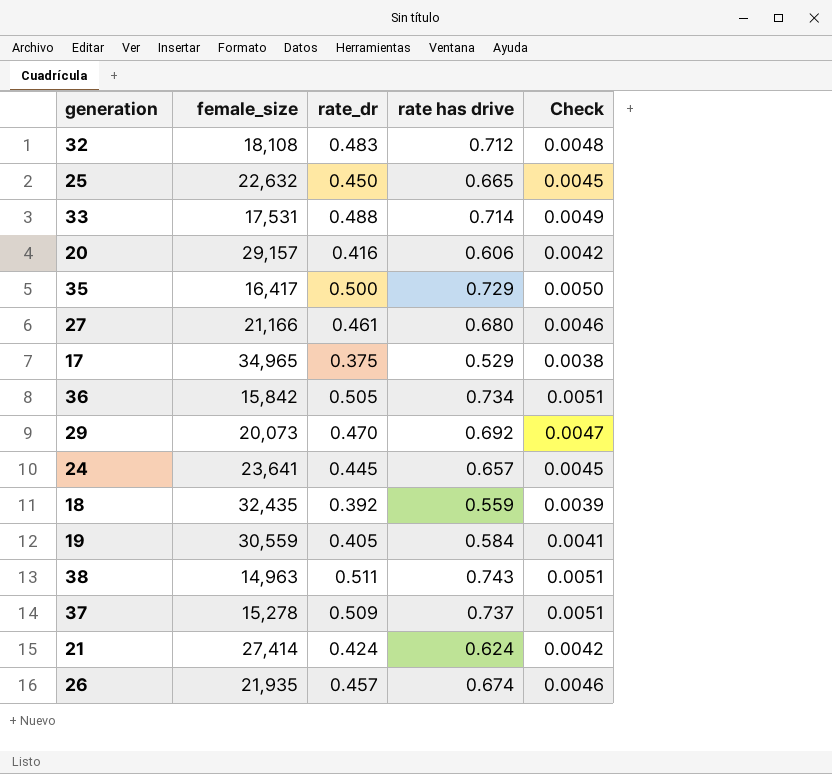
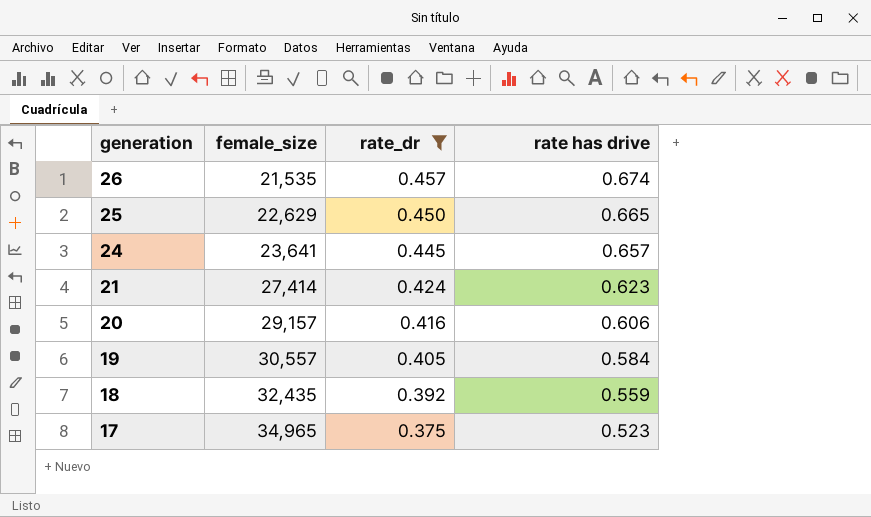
filter: none -> rate_dr <= 0.457
row order: none -> generation descending
column Check | formula: [rate_dr] * 0.01 -> none
26 | female_size: 21,935 -> 21,535
25 | female_size: 22,632 -> 22,629
21 | rate has drive: 0.624 -> 0.623
19 | female_size: 30,559 -> 30,557
17 | rate has drive: 0.529 -> 0.523

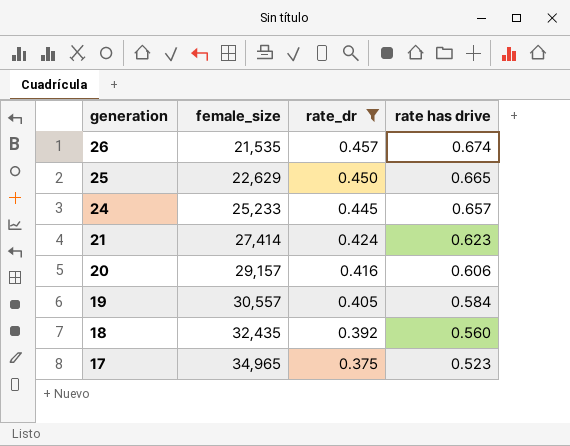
24 | female_size: 23,641 -> 25,233
18 | rate has drive: 0.559 -> 0.560

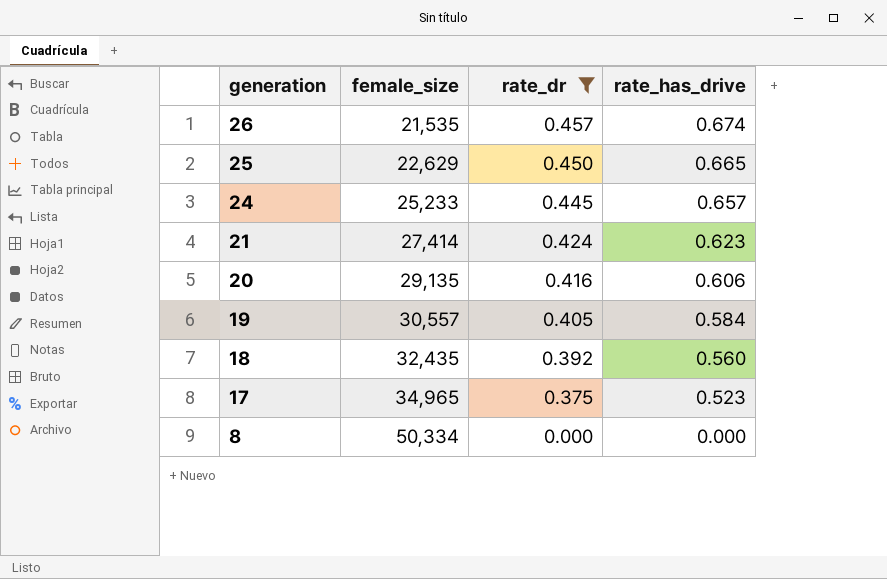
column name: rate has drive -> rate_has_drive
20 | female_size: 29,157 -> 29,135
row 8: none -> 50,334 | 0.000 | 0.000

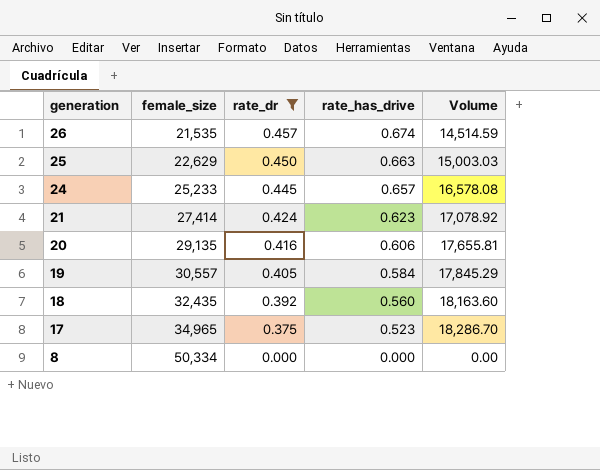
column Volume | formula: none -> [female_size] * [rate_has_drive]
25 | rate_has_drive: 0.665 -> 0.663

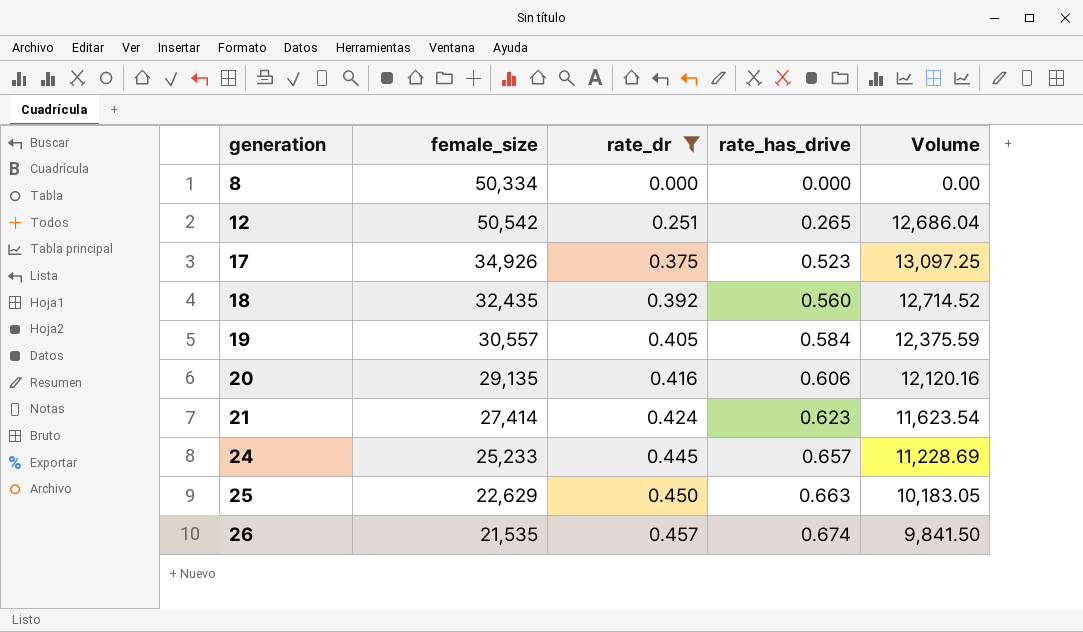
row order: generation descending -> generation ascending
column Volume | formula: [female_size] * [rate_has_drive] -> [female_size] * [rate_dr]
row 12: none -> 50,542 | 0.251 | 0.265 | 12,686.04
17 | female_size: 34,965 -> 34,926

